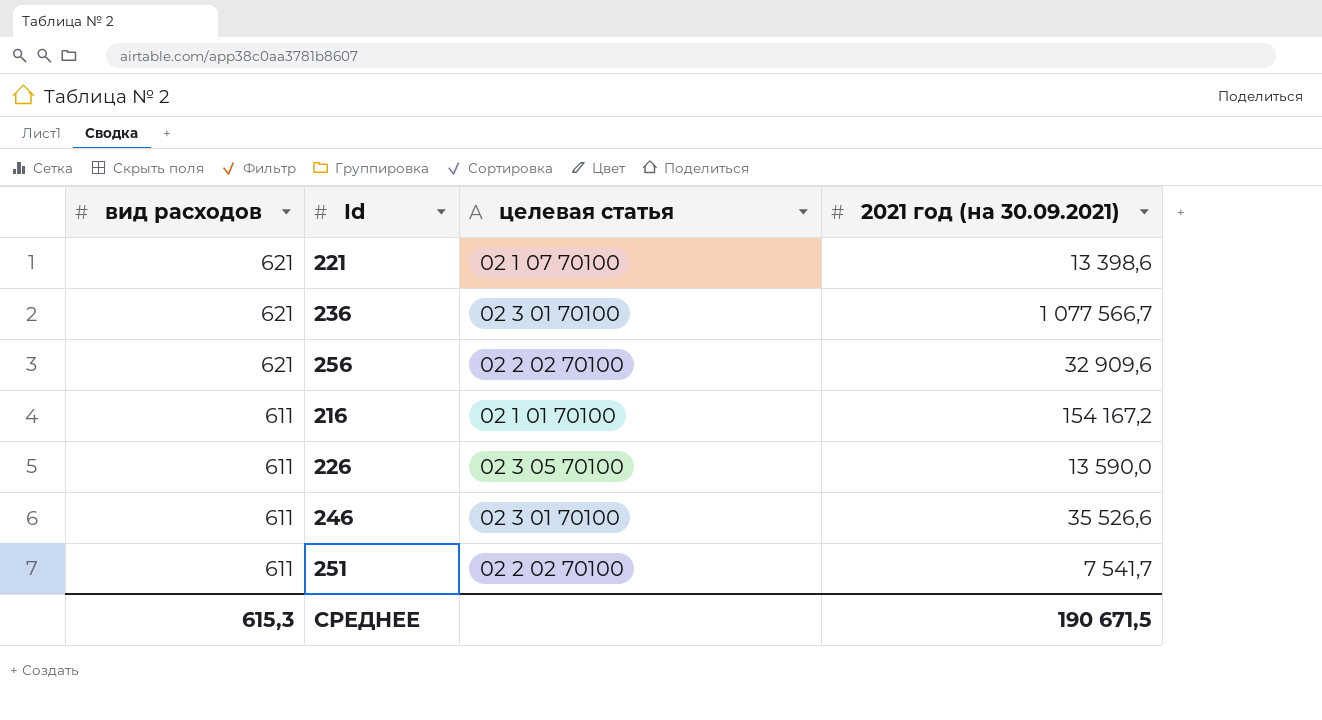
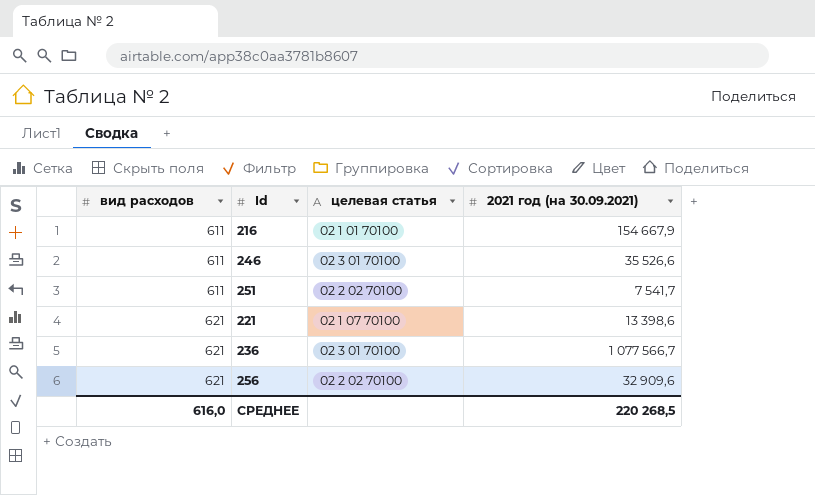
row order: вид расходов descending -> вид расходов ascending
row 226: 611 | 02 3 05 70100 | 13 590,0 -> none
216 | 2021 год (на 30.09.2021): 154 167,2 -> 154 667,9
СРЕДНЕЕ | вид расходов: 615,3 -> 616,0
СРЕДНЕЕ | 2021 год (на 30.09.2021): 190 671,5 -> 220 268,5

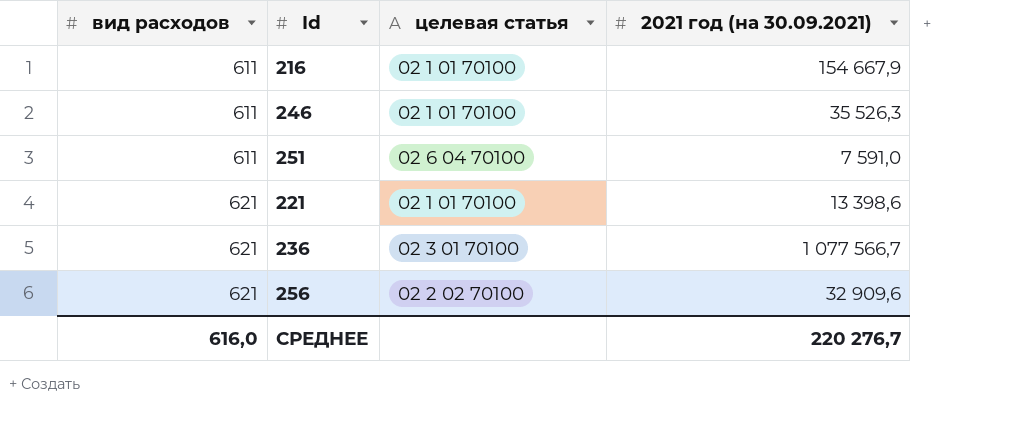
246 | целевая статья: 02 3 01 70100 -> 02 1 01 70100
246 | 2021 год (на 30.09.2021): 35 526,6 -> 35 526,3
251 | целевая статья: 02 2 02 70100 -> 02 6 04 70100
251 | 2021 год (на 30.09.2021): 7 541,7 -> 7 591,0
221 | целевая статья: 02 1 07 70100 -> 02 1 01 70100
СРЕДНЕЕ | 2021 год (на 30.09.2021): 220 268,5 -> 220 276,7

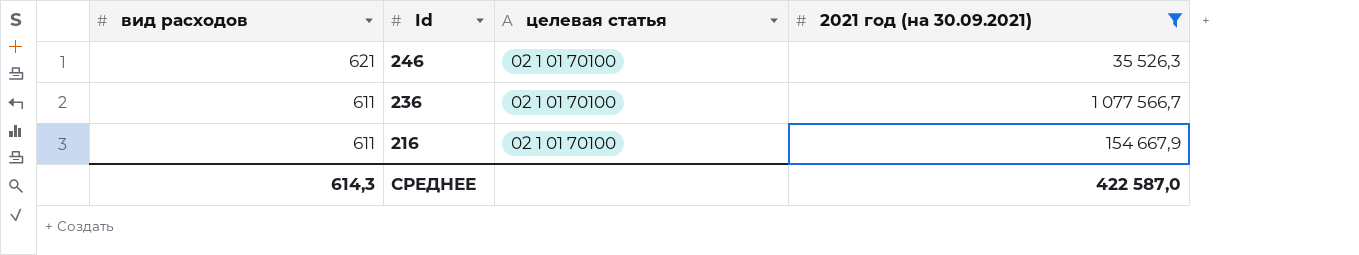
filter: none -> 2021 год (на 30.09.2021) >= 35 526,3
row order: вид расходов ascending -> вид расходов descending
246 | вид расходов: 611 -> 621
236 | вид расходов: 621 -> 611
236 | целевая статья: 02 3 01 70100 -> 02 1 01 70100
СРЕДНЕЕ | вид расходов: 616,0 -> 614,3
СРЕДНЕЕ | 2021 год (на 30.09.2021): 220 276,7 -> 422 587,0

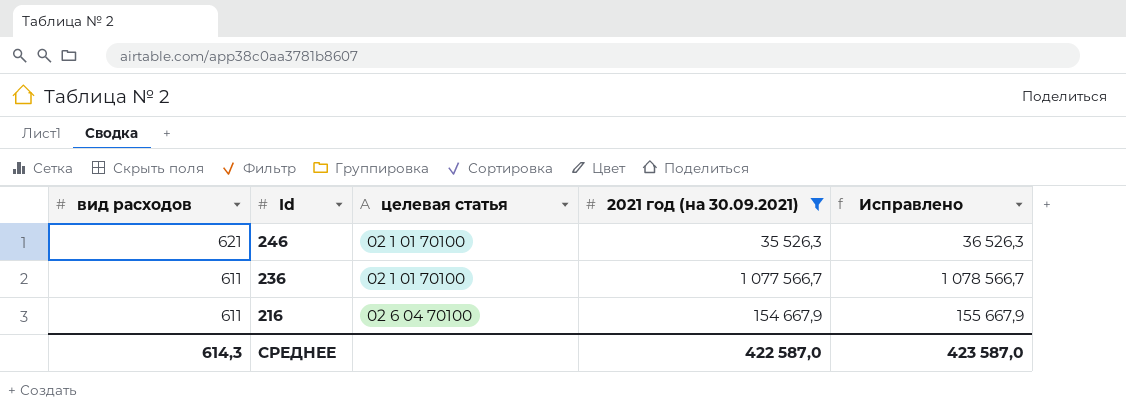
column Исправлено | formula: none -> [2021 год (на 30.09.2021)] + 1000
216 | целевая статья: 02 1 01 70100 -> 02 6 04 70100

